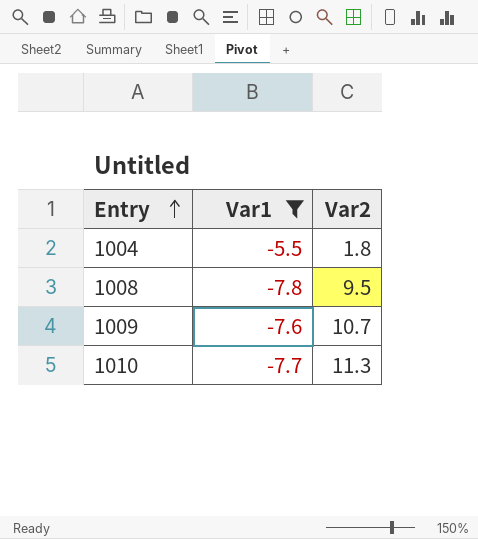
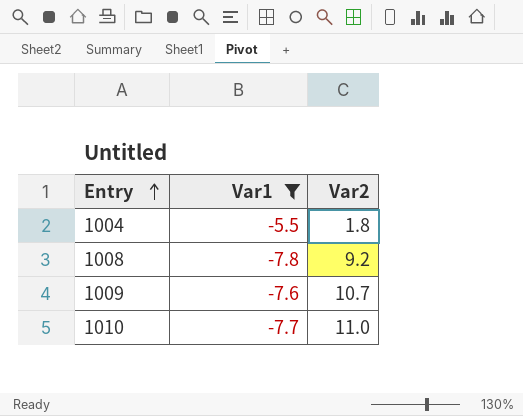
1008 | Var2: 9.5 -> 9.2
1010 | Var2: 11.3 -> 11.0

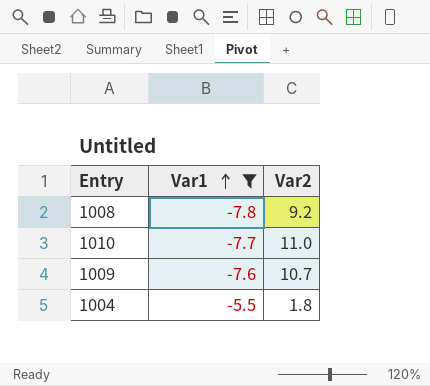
row order: Entry ascending -> Var1 ascending

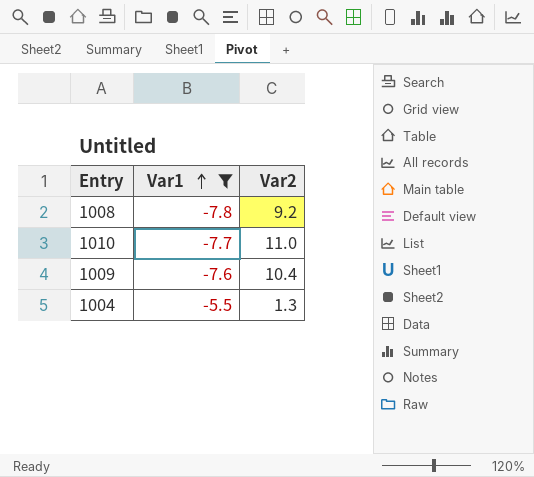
1009 | Var2: 10.7 -> 10.4
1004 | Var2: 1.8 -> 1.3

